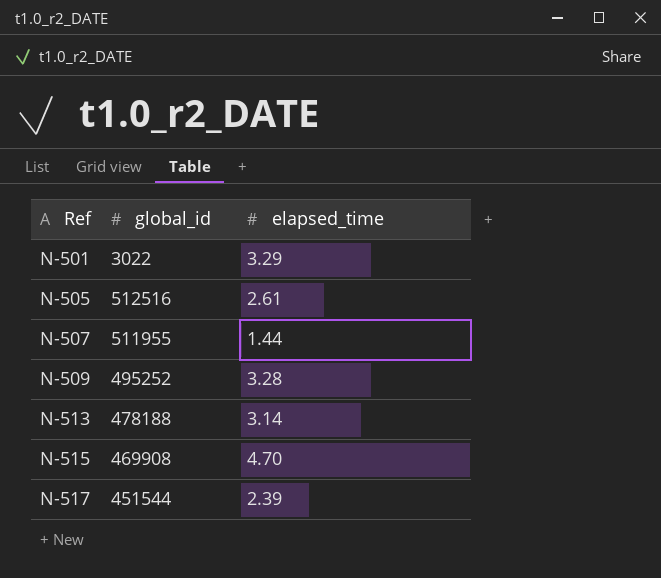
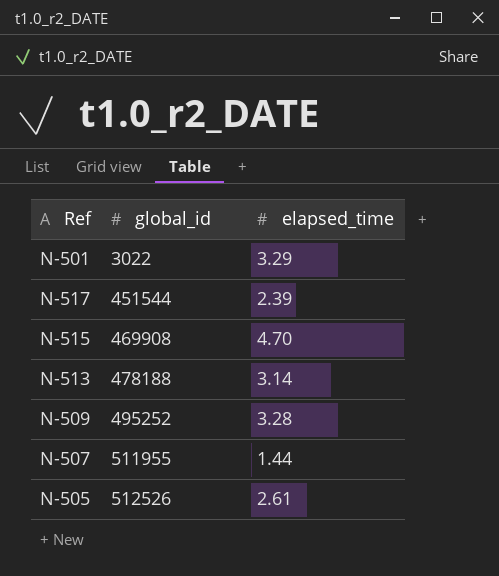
row order: Ref ascending -> global_id ascending
N-505 | global_id: 512516 -> 512526

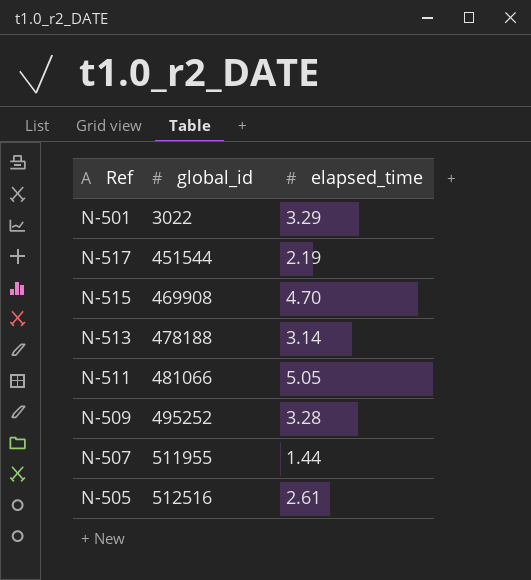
N-517 | elapsed_time: 2.39 -> 2.19
row N-511: none -> 481066 | 5.05
N-505 | global_id: 512526 -> 512516

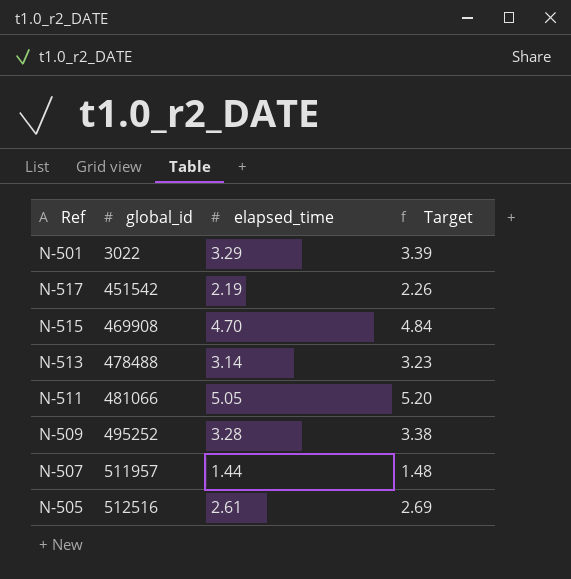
column Target | formula: none -> [elapsed_time] * 1.03
N-517 | global_id: 451544 -> 451542
N-513 | global_id: 478188 -> 478488
N-507 | global_id: 511955 -> 511957

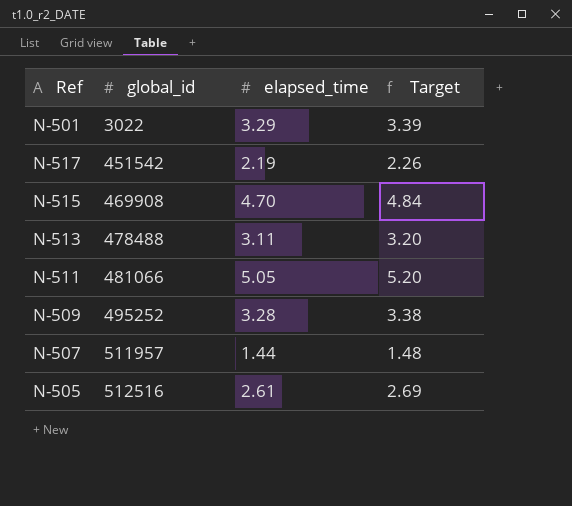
N-513 | elapsed_time: 3.14 -> 3.11
N-513 | Target: 3.23 -> 3.20

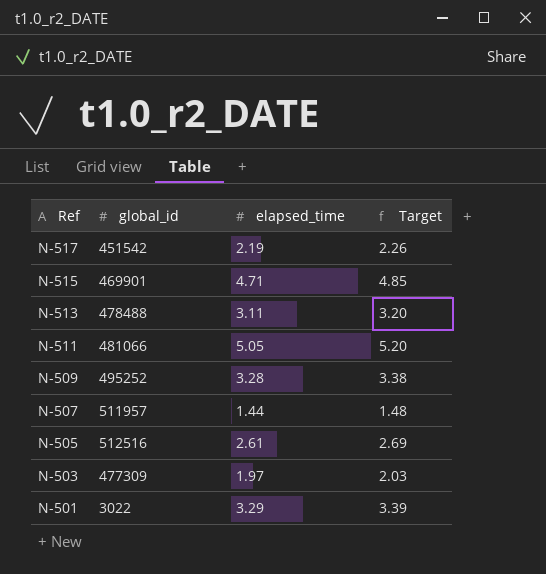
row order: global_id ascending -> Ref descending
N-515 | global_id: 469908 -> 469901
N-515 | elapsed_time: 4.70 -> 4.71
N-515 | Target: 4.84 -> 4.85
row N-503: none -> 477309 | 1.97 | 2.03

